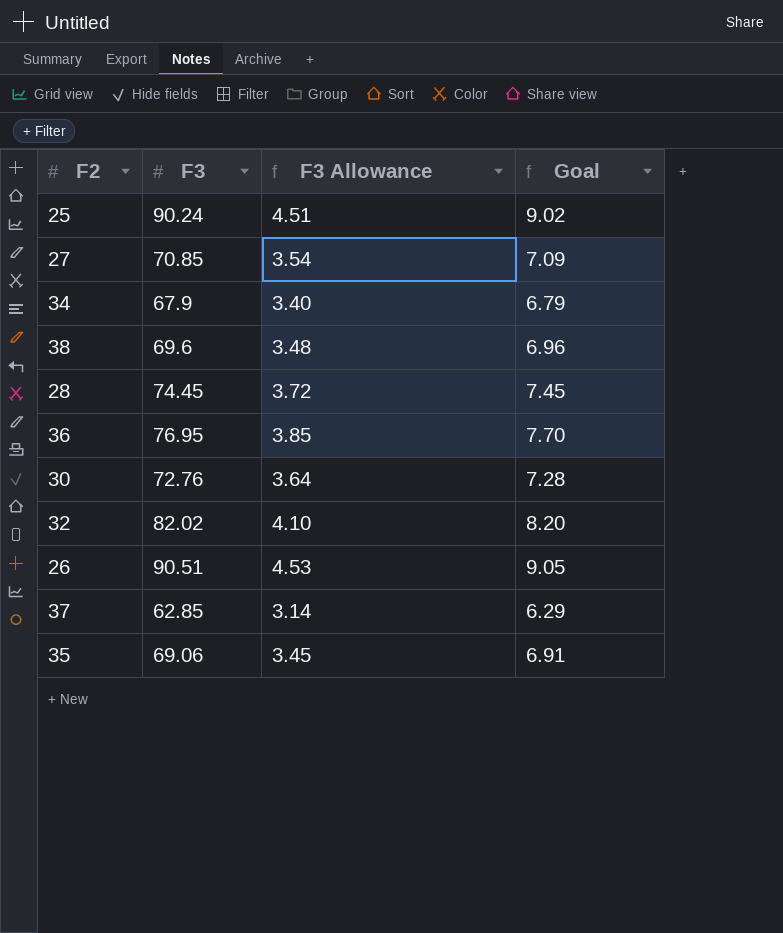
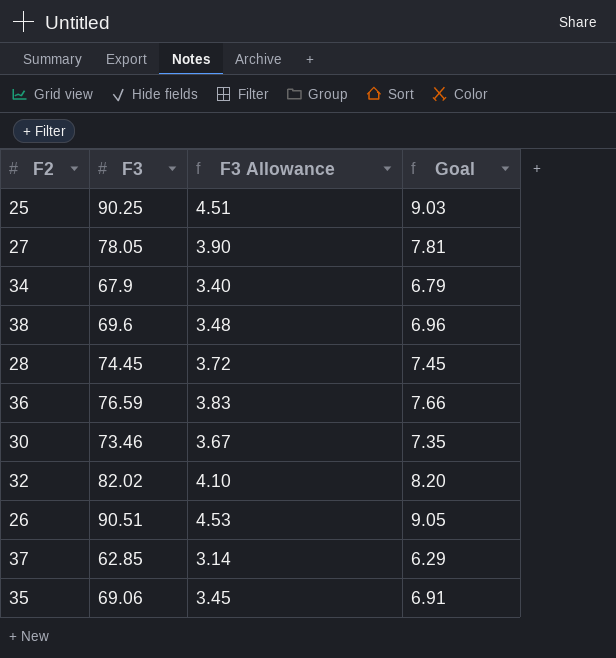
25 | F3: 90.24 -> 90.25
25 | Goal: 9.02 -> 9.03
27 | F3: 70.85 -> 78.05
27 | F3 Allowance: 3.54 -> 3.90
27 | Goal: 7.09 -> 7.81
36 | F3: 76.95 -> 76.59
36 | F3 Allowance: 3.85 -> 3.83
36 | Goal: 7.70 -> 7.66
30 | F3: 72.76 -> 73.46
30 | F3 Allowance: 3.64 -> 3.67
30 | Goal: 7.28 -> 7.35

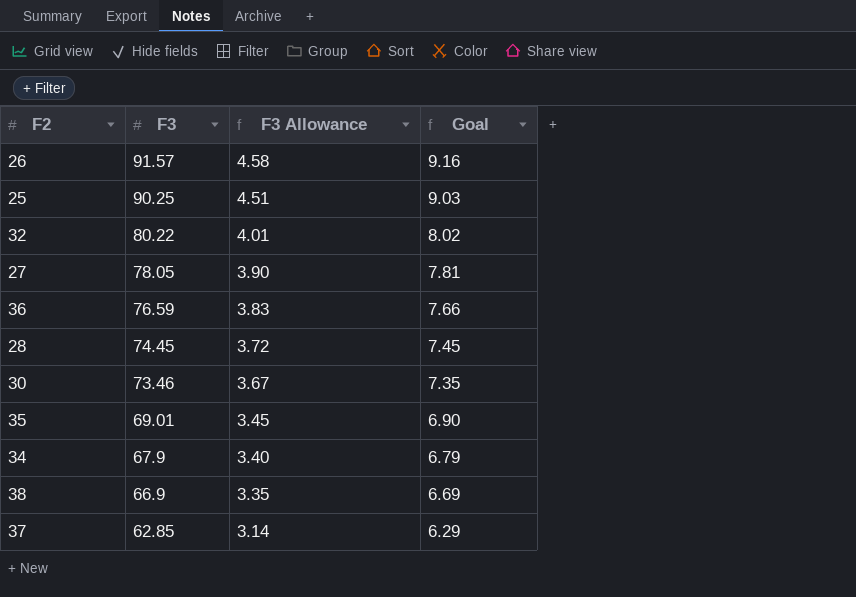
row order: none -> F3 descending
26 | F3: 90.51 -> 91.57
26 | F3 Allowance: 4.53 -> 4.58
26 | Goal: 9.05 -> 9.16
32 | F3: 82.02 -> 80.22
32 | F3 Allowance: 4.10 -> 4.01
32 | Goal: 8.20 -> 8.02
35 | F3: 69.06 -> 69.01
35 | Goal: 6.91 -> 6.90
38 | F3: 69.6 -> 66.9
38 | F3 Allowance: 3.48 -> 3.35
38 | Goal: 6.96 -> 6.69

